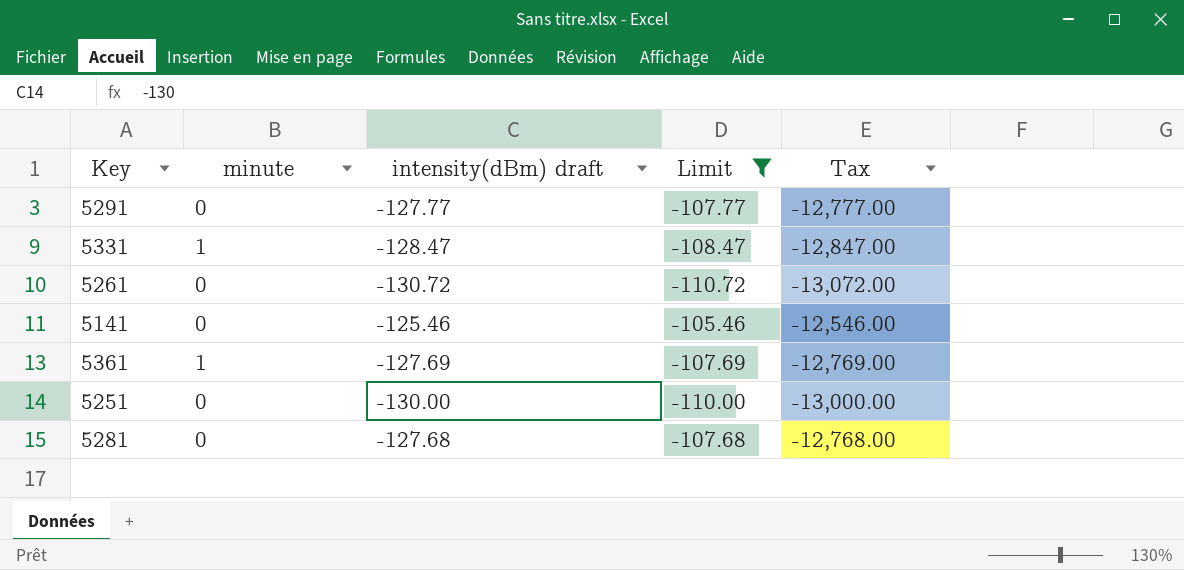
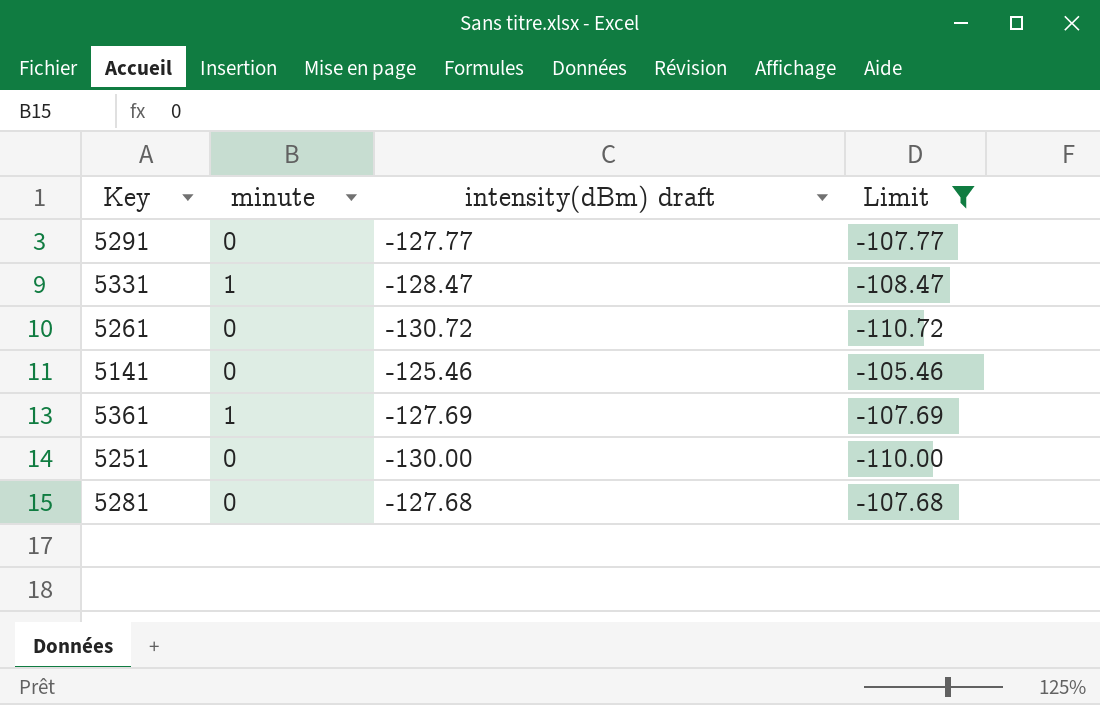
column Tax | formula: [intensity(dBm) draft] * 100 -> none

